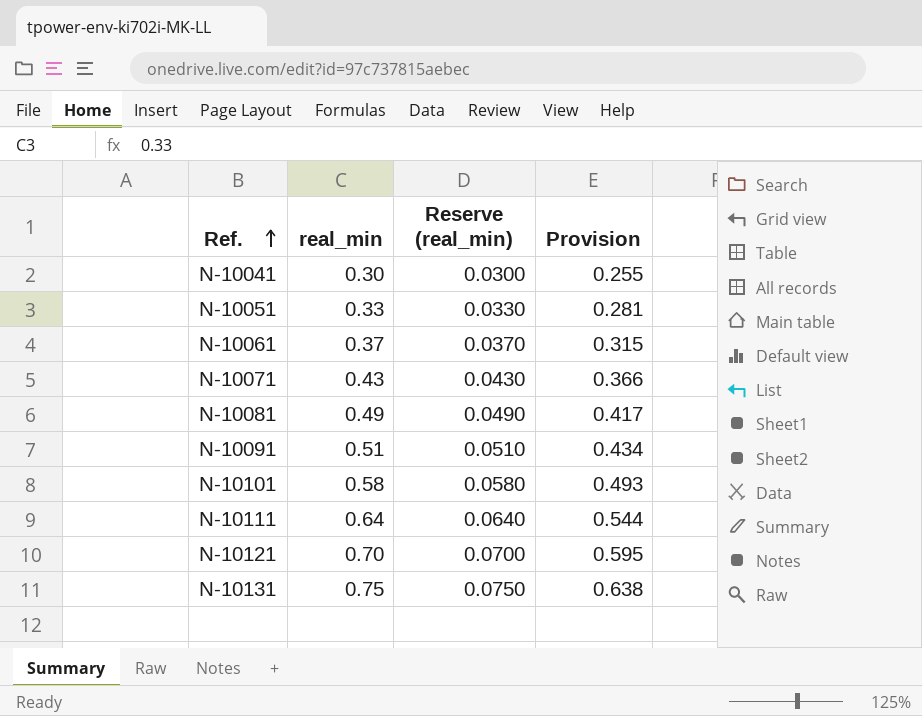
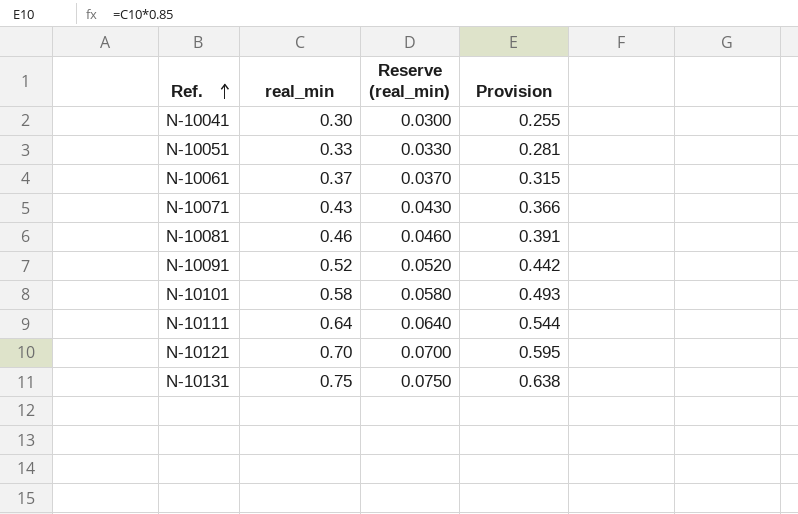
N-10081 | real_min: 0.49 -> 0.46
N-10081 | Reserve (real_min): 0.0490 -> 0.0460
N-10081 | Provision: 0.417 -> 0.391
N-10091 | real_min: 0.51 -> 0.52
N-10091 | Reserve (real_min): 0.0510 -> 0.0520
N-10091 | Provision: 0.434 -> 0.442

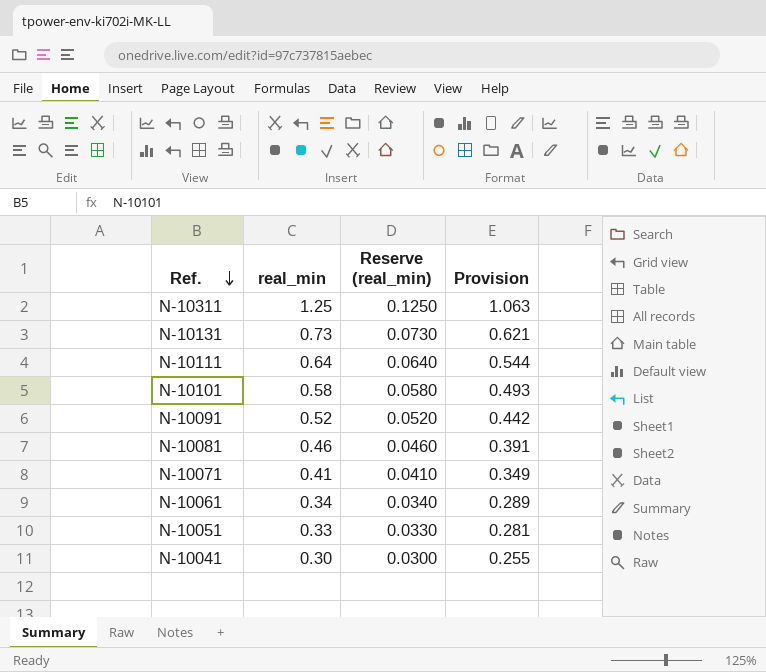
row order: Ref. ascending -> Ref. descending
row N-10121: 0.70 | 0.0700 | 0.595 -> none
row N-10311: none -> 1.25 | 0.1250 | 1.063
N-10131 | real_min: 0.75 -> 0.73
N-10131 | Reserve (real_min): 0.0750 -> 0.0730
N-10131 | Provision: 0.638 -> 0.621
N-10071 | real_min: 0.43 -> 0.41
N-10071 | Reserve (real_min): 0.0430 -> 0.0410
N-10071 | Provision: 0.366 -> 0.349
N-10061 | real_min: 0.37 -> 0.34
N-10061 | Reserve (real_min): 0.0370 -> 0.0340
N-10061 | Provision: 0.315 -> 0.289

